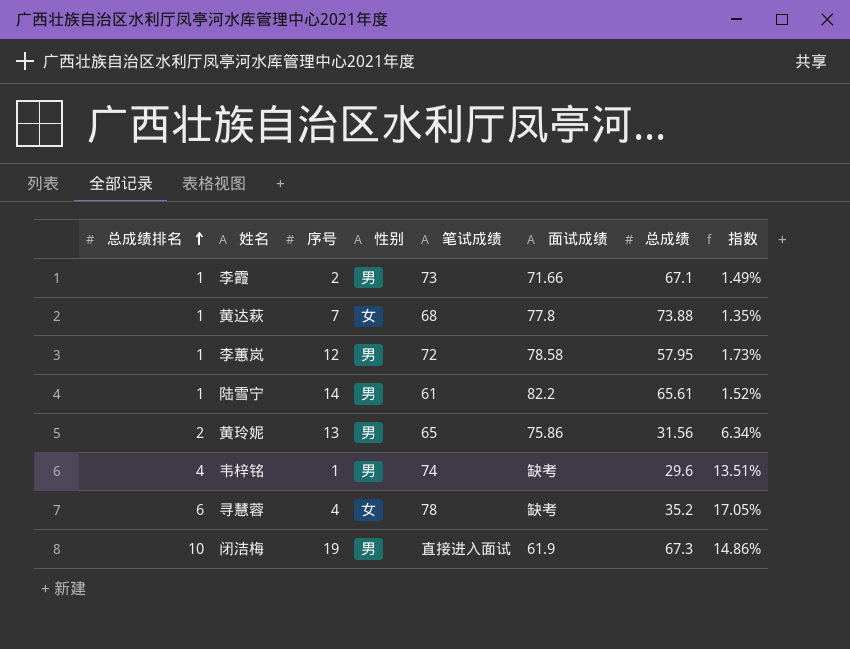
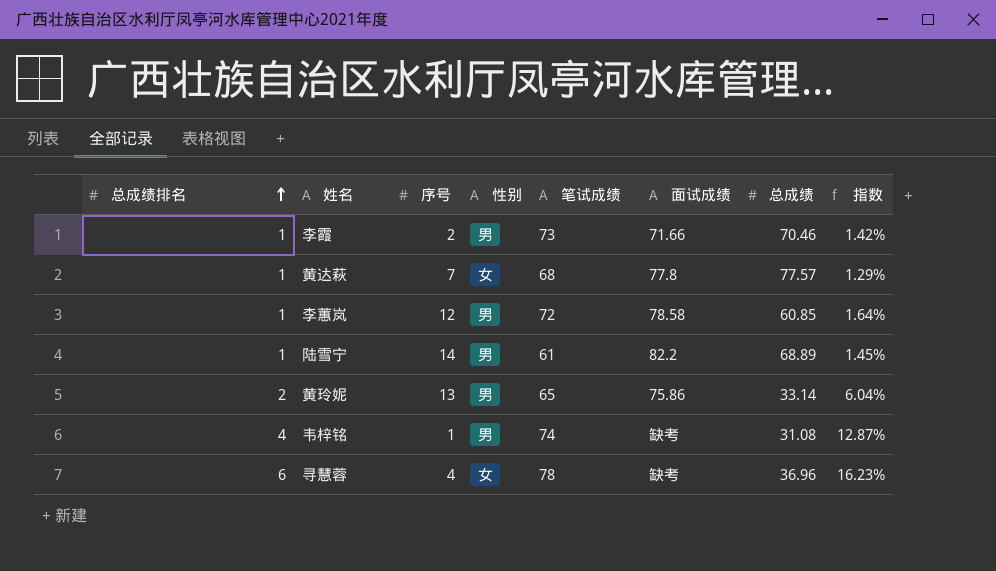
row 闭洁梅: 10 | 19 | 男 | 直接进入面试 | 61.9 | 67.3 | 14.86% -> none
李霞 | 总成绩: 67.1 -> 70.46
李霞 | 指数: 1.49% -> 1.42%
黄达萩 | 总成绩: 73.88 -> 77.57
黄达萩 | 指数: 1.35% -> 1.29%
李蕙岚 | 总成绩: 57.95 -> 60.85
李蕙岚 | 指数: 1.73% -> 1.64%
陆雪宁 | 总成绩: 65.61 -> 68.89
陆雪宁 | 指数: 1.52% -> 1.45%
黄玲妮 | 总成绩: 31.56 -> 33.14
黄玲妮 | 指数: 6.34% -> 6.04%
韦梓铭 | 总成绩: 29.6 -> 31.08
韦梓铭 | 指数: 13.51% -> 12.87%
寻慧蓉 | 总成绩: 35.2 -> 36.96
寻慧蓉 | 指数: 17.05% -> 16.23%

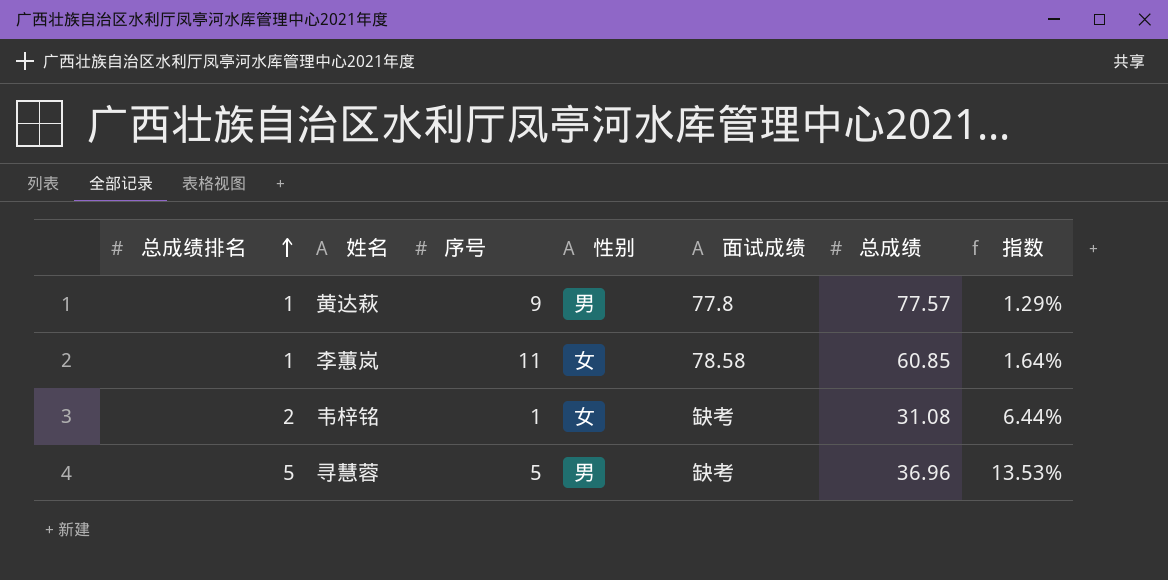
column 笔试成绩 | position: 5 -> none
row 李霞: 1 | 2 | 男 | 73 | 71.66 | 70.46 | 1.42% -> none
row 陆雪宁: 1 | 14 | 男 | 61 | 82.2 | 68.89 | 1.45% -> none
row 黄玲妮: 2 | 13 | 男 | 65 | 75.86 | 33.14 | 6.04% -> none
黄达萩 | 序号: 7 -> 9
黄达萩 | 性别: 女 -> 男
李蕙岚 | 序号: 12 -> 11
李蕙岚 | 性别: 男 -> 女
韦梓铭 | 总成绩排名: 4 -> 2
韦梓铭 | 性别: 男 -> 女
韦梓铭 | 指数: 12.87% -> 6.44%
寻慧蓉 | 总成绩排名: 6 -> 5
寻慧蓉 | 序号: 4 -> 5
寻慧蓉 | 性别: 女 -> 男
寻慧蓉 | 指数: 16.23% -> 13.53%

